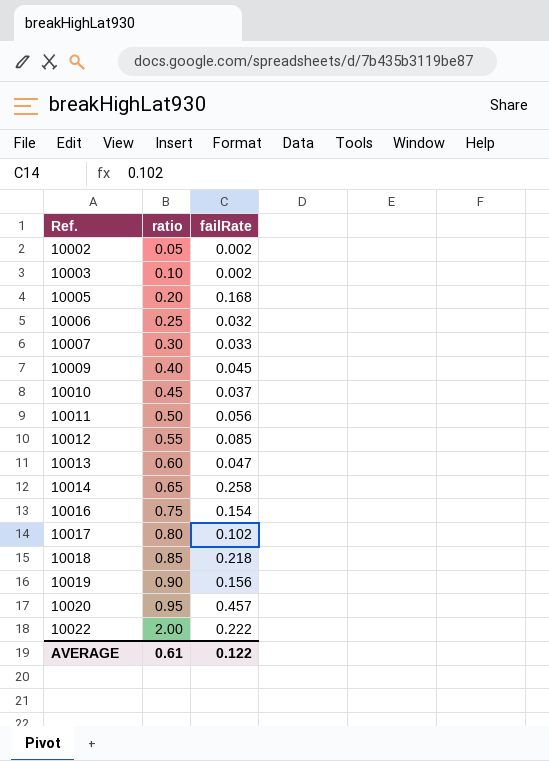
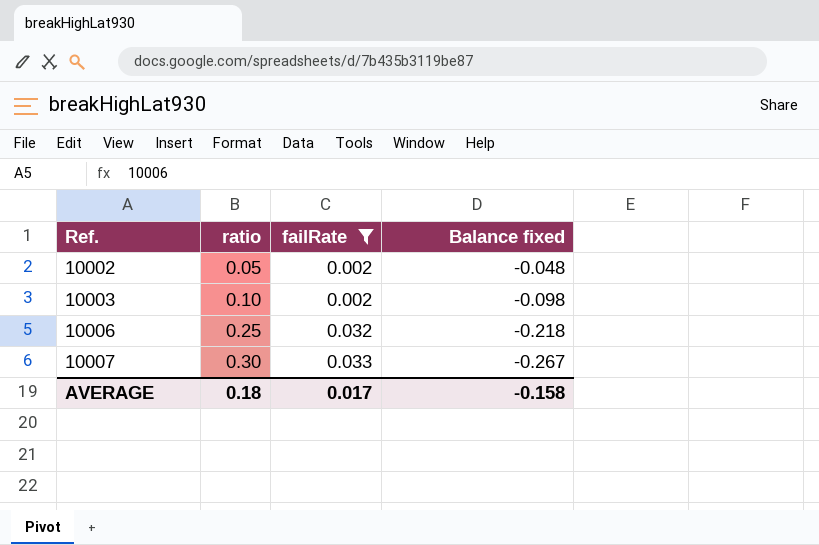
filter: none -> failRate <= 0.033
column Balance fixed | formula: none -> [failRate] - [ratio]
AVERAGE | ratio: 0.61 -> 0.18
AVERAGE | failRate: 0.122 -> 0.017

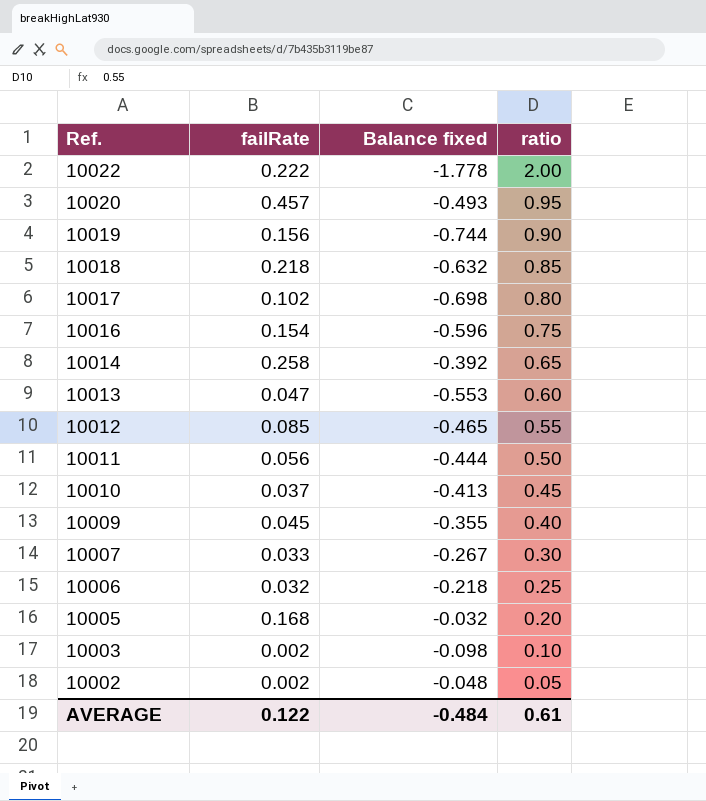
filter: failRate <= 0.033 -> none
row order: Ref. ascending -> Ref. descending
column ratio | position: 2 -> 4
AVERAGE | failRate: 0.017 -> 0.122
AVERAGE | Balance fixed: -0.158 -> -0.484
AVERAGE | ratio: 0.18 -> 0.61

